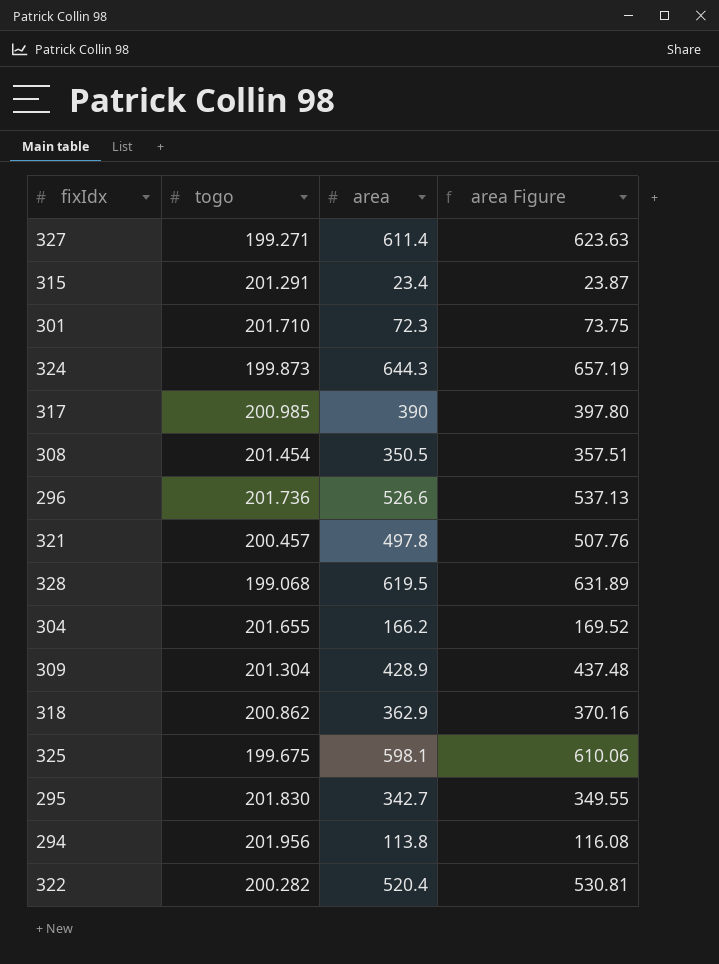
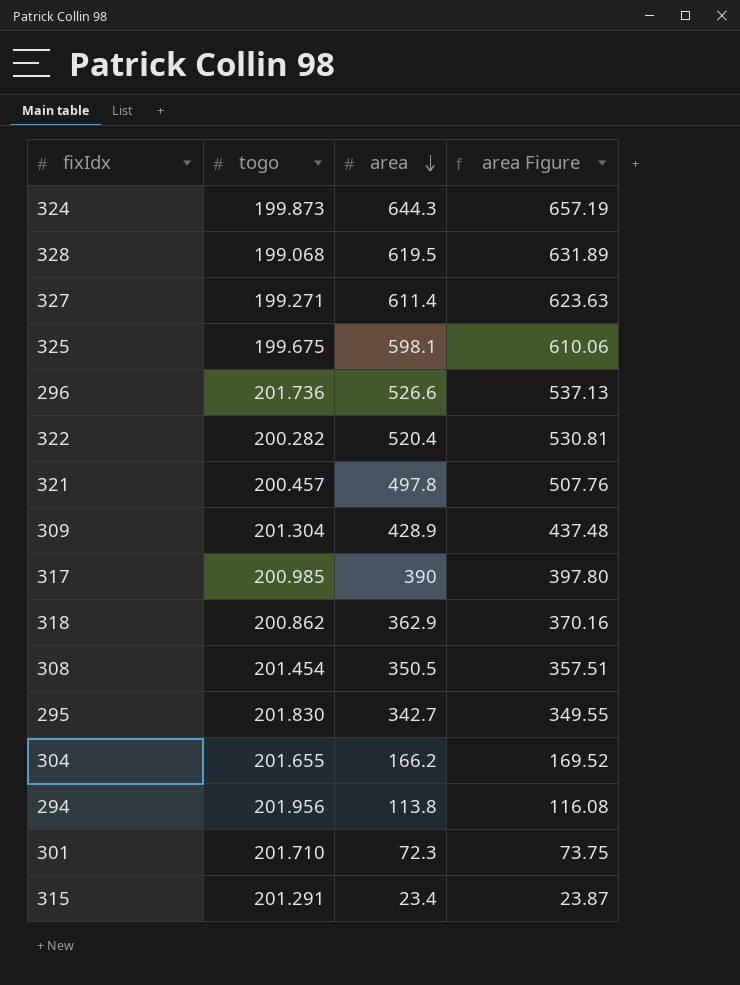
row order: none -> area descending

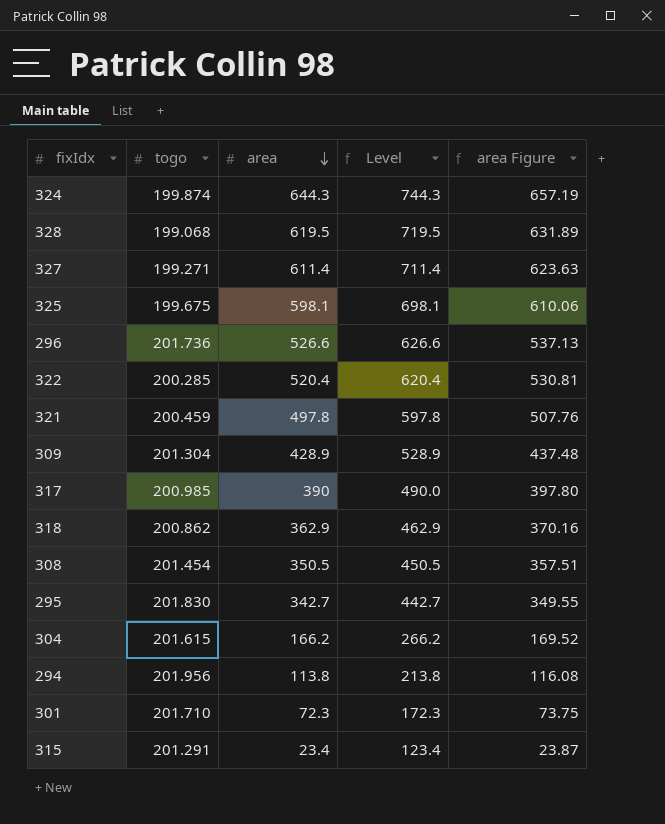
column Level | formula: none -> [area] + 100
324 | togo: 199.873 -> 199.874
322 | togo: 200.282 -> 200.285
321 | togo: 200.457 -> 200.459
304 | togo: 201.655 -> 201.615

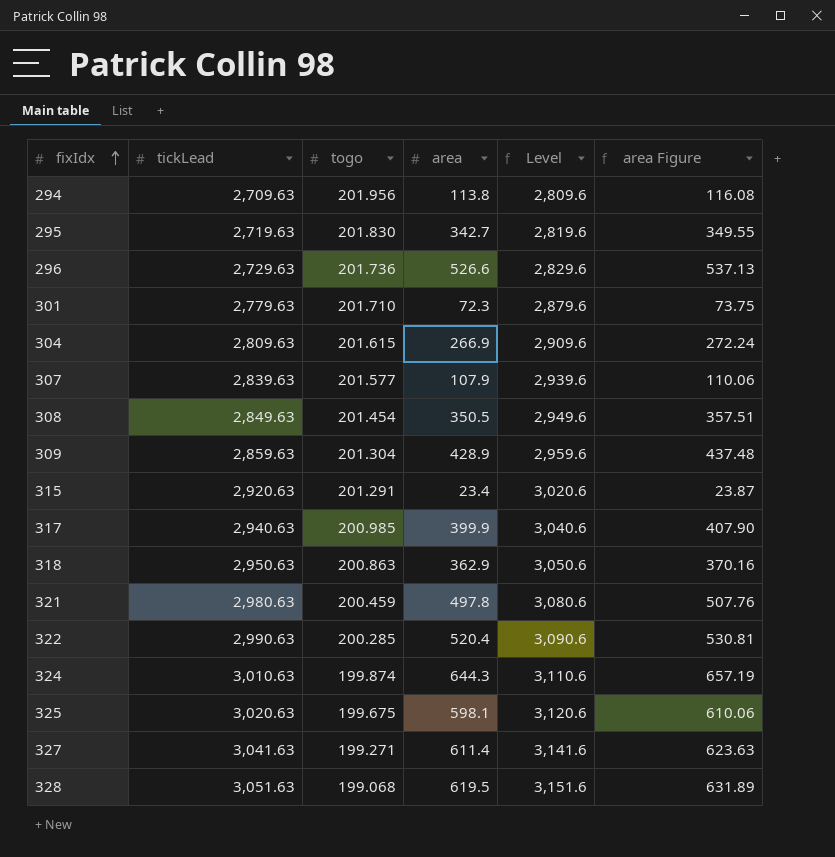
row order: area descending -> fixIdx ascending
column tickLead | position: none -> 2
column Level | formula: [area] + 100 -> [tickLead] + 100
304 | area: 166.2 -> 266.9
304 | area Figure: 169.52 -> 272.24
row 307: none -> 2,839.63 | 201.577 | 107.9 | 2,939.6 | 110.06
317 | area: 390 -> 399.9
317 | area Figure: 397.80 -> 407.90
318 | togo: 200.862 -> 200.863

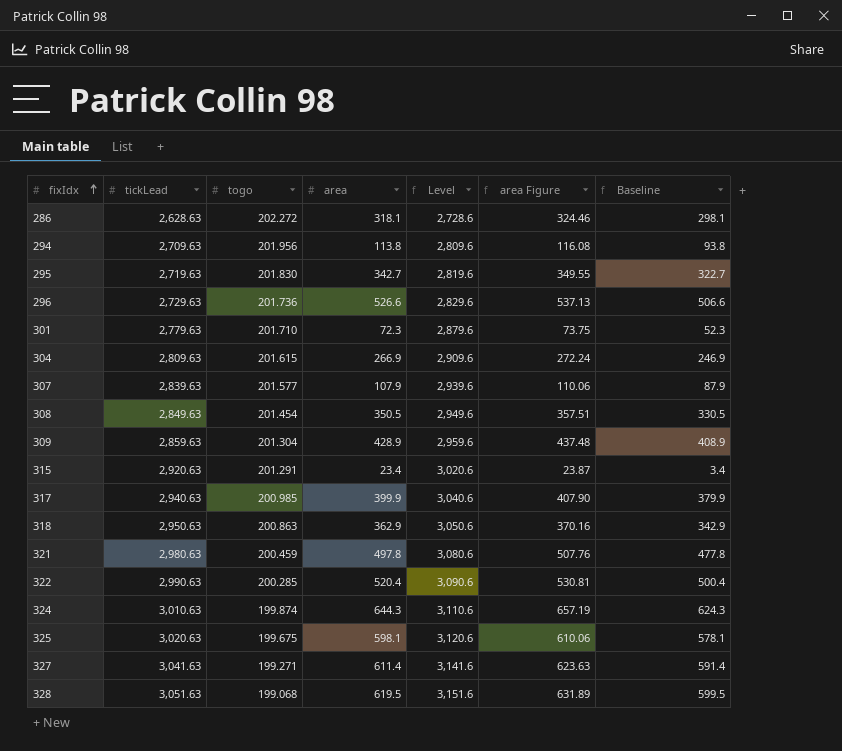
column Baseline | formula: none -> [area] - 20
row 286: none -> 2,628.63 | 202.272 | 318.1 | 2,728.6 | 324.46 | 298.1

